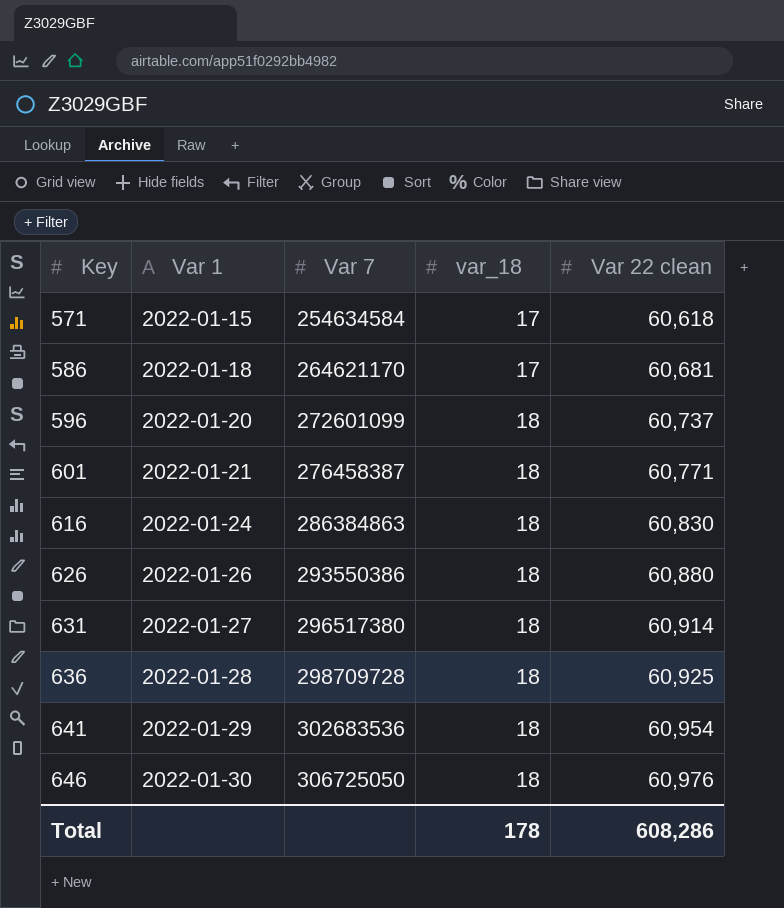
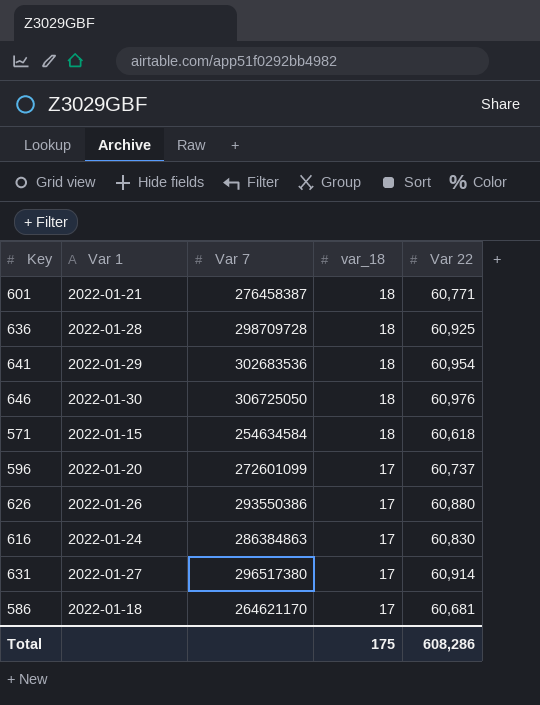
row order: Key ascending -> var_18 descending
column name: Var 22 clean -> Var 22
571 | var_18: 17 -> 18
596 | var_18: 18 -> 17
626 | var_18: 18 -> 17
616 | var_18: 18 -> 17
631 | var_18: 18 -> 17
Total | var_18: 178 -> 175

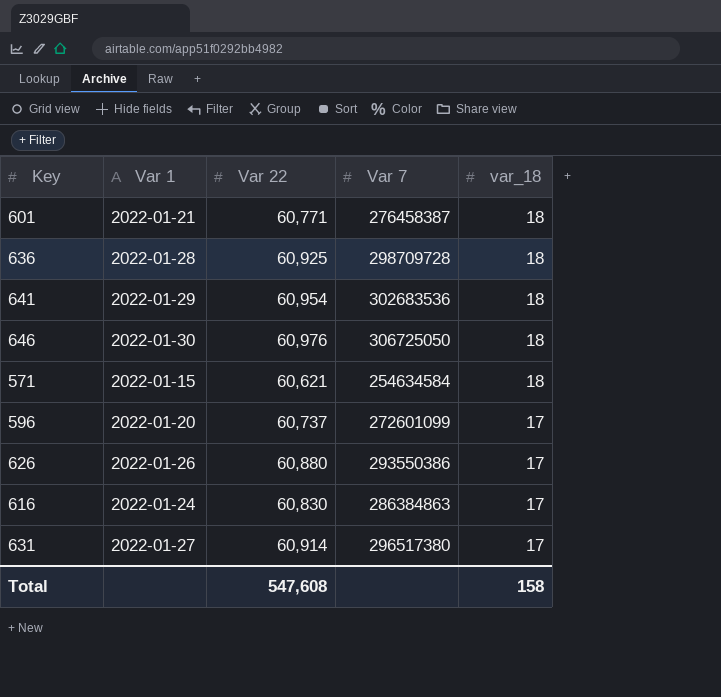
column Var 22 | position: 5 -> 3
row 586: 2022-01-18 | 264621170 | 17 | 60,681 -> none
571 | Var 22: 60,618 -> 60,621
Total | Var 22: 608,286 -> 547,608
Total | var_18: 175 -> 158

